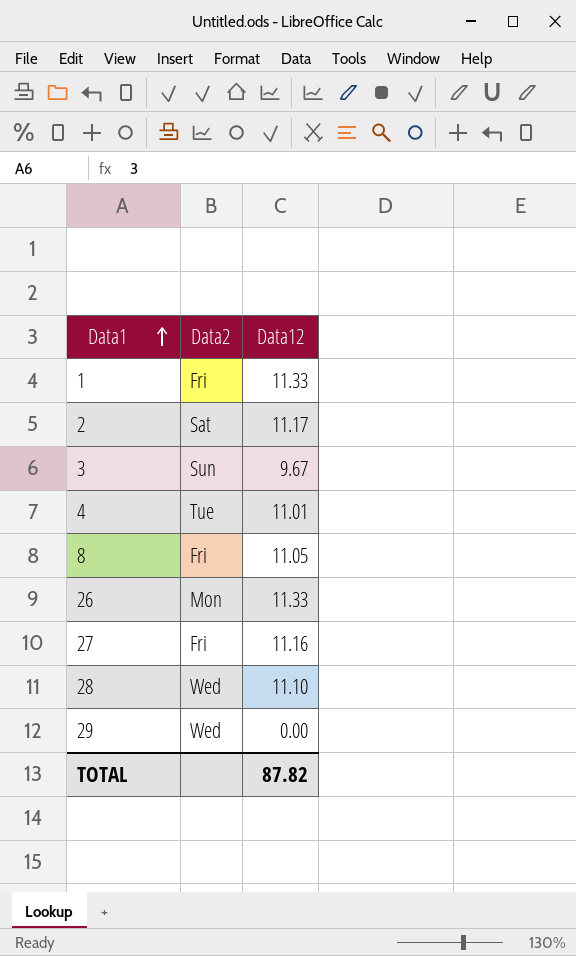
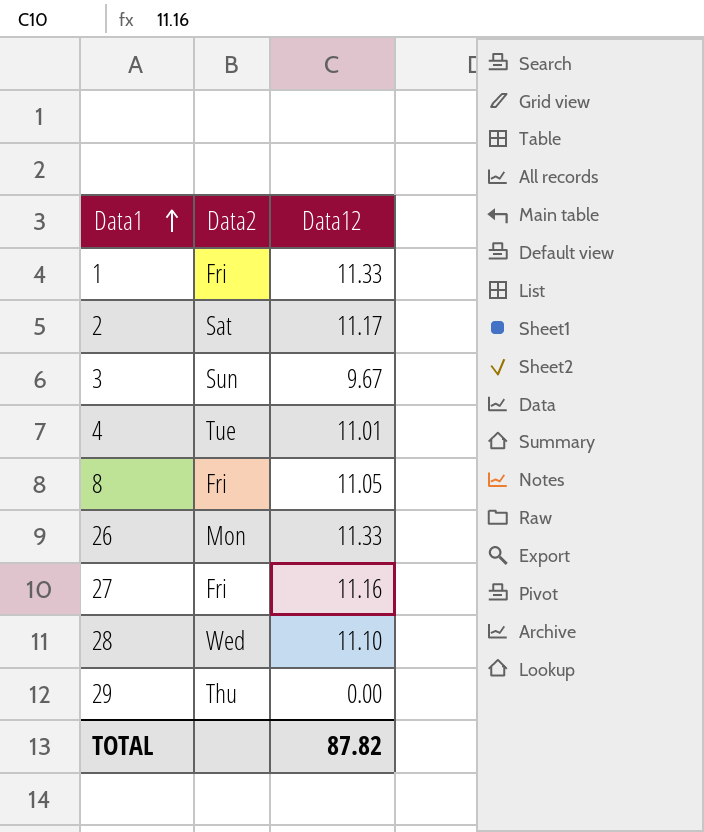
29 | Data2: Wed -> Thu

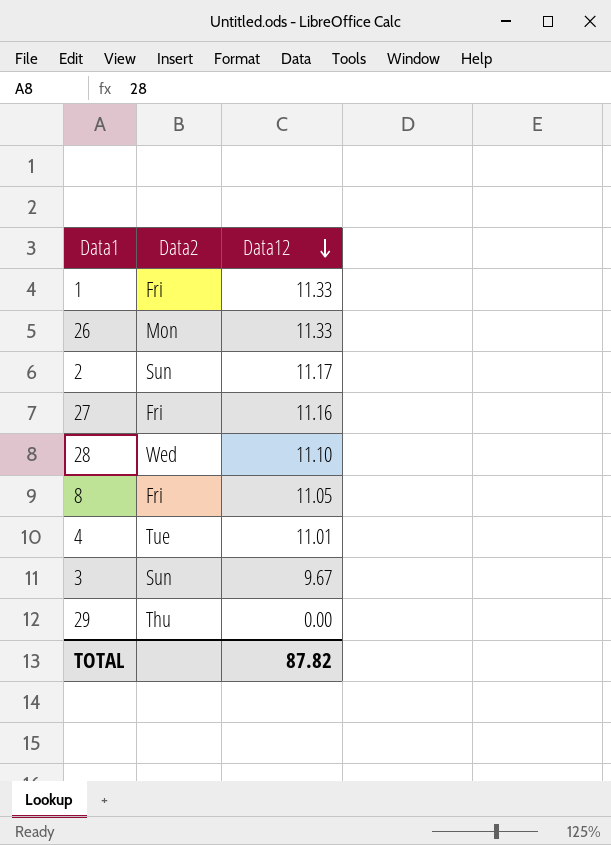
row order: Data1 ascending -> Data12 descending
2 | Data2: Sat -> Sun

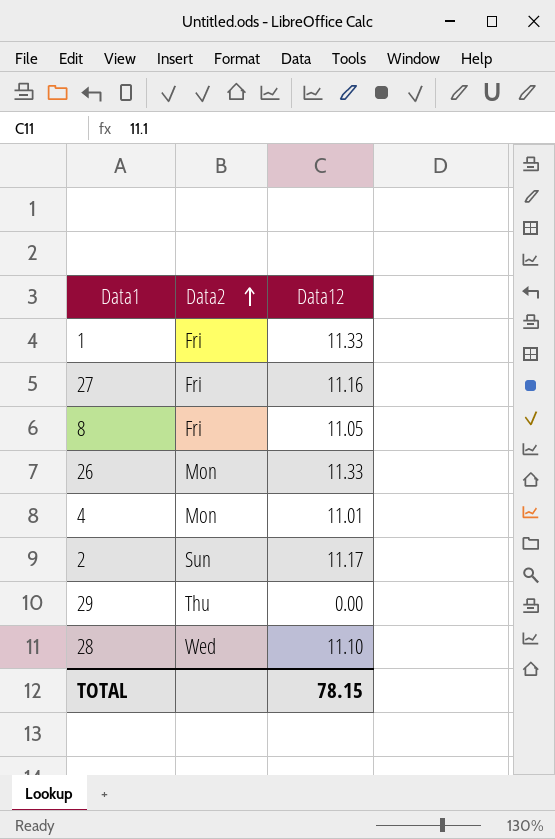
row order: Data12 descending -> Data2 ascending
row 3: Sun | 9.67 -> none
4 | Data2: Tue -> Mon
TOTAL | Data12: 87.82 -> 78.15

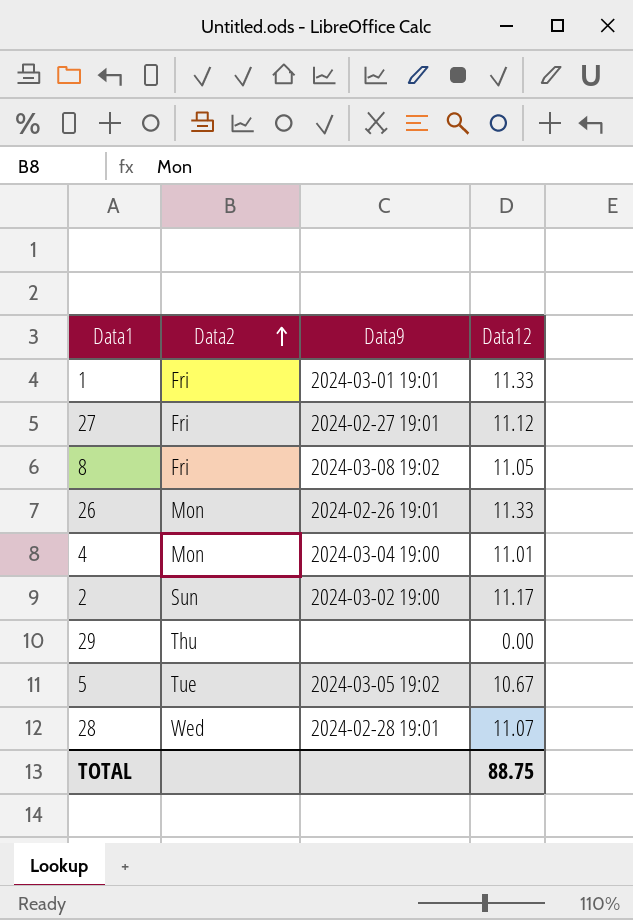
column Data9 | position: none -> 3
27 | Data12: 11.16 -> 11.12
row 5: none -> Tue | 2024-03-05 19:02 | 10.67
28 | Data12: 11.10 -> 11.07
TOTAL | Data12: 78.15 -> 88.75

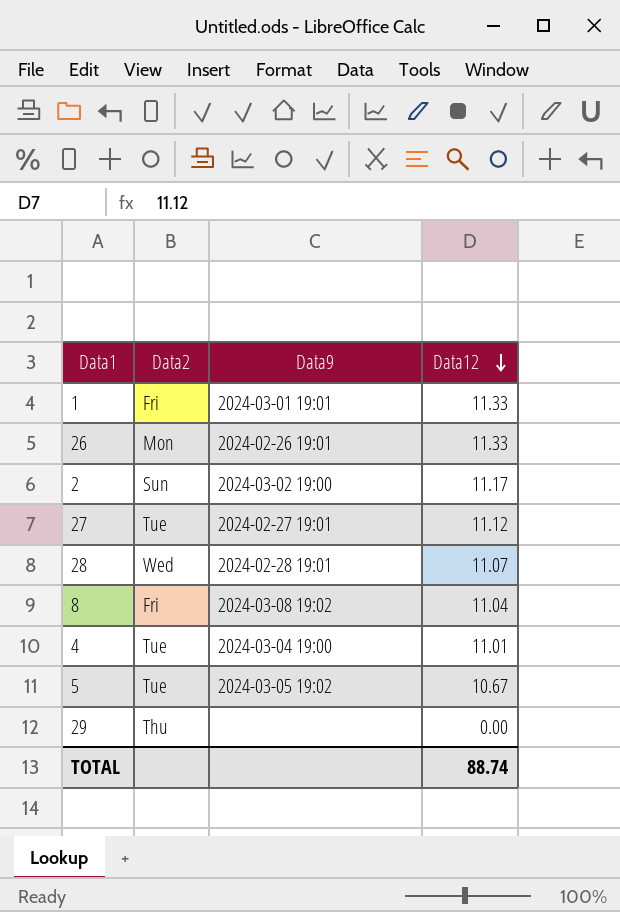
row order: Data2 ascending -> Data12 descending
27 | Data2: Fri -> Tue
8 | Data12: 11.05 -> 11.04
4 | Data2: Mon -> Tue
TOTAL | Data12: 88.75 -> 88.74

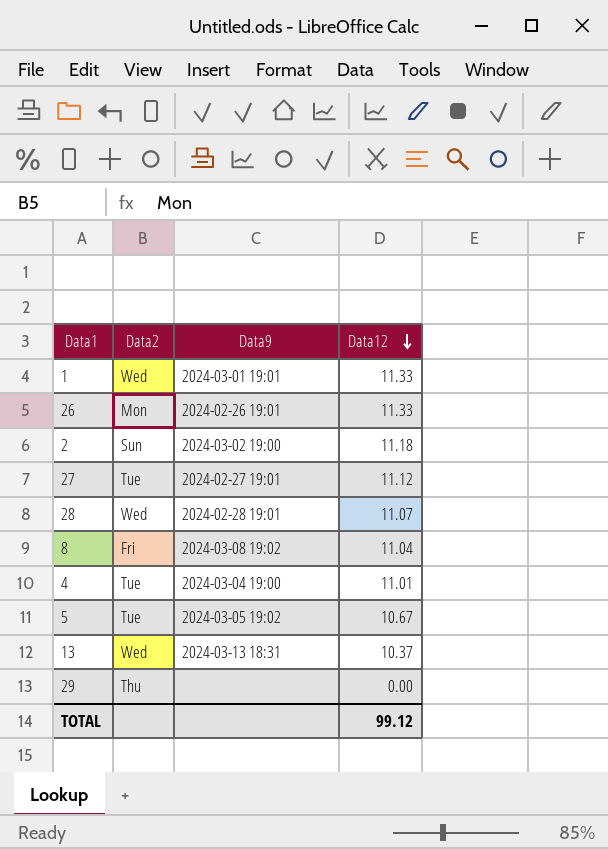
1 | Data2: Fri -> Wed
2 | Data12: 11.17 -> 11.18
row 13: none -> Wed | 2024-03-13 18:31 | 10.37
TOTAL | Data12: 88.74 -> 99.12

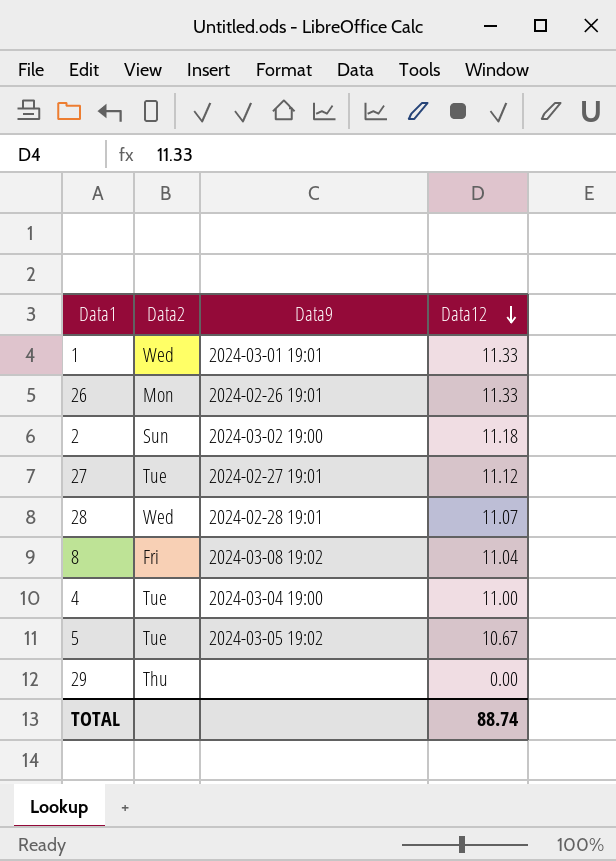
row 13: Wed | 2024-03-13 18:31 | 10.37 -> none
4 | Data12: 11.01 -> 11.00
TOTAL | Data12: 99.12 -> 88.74

